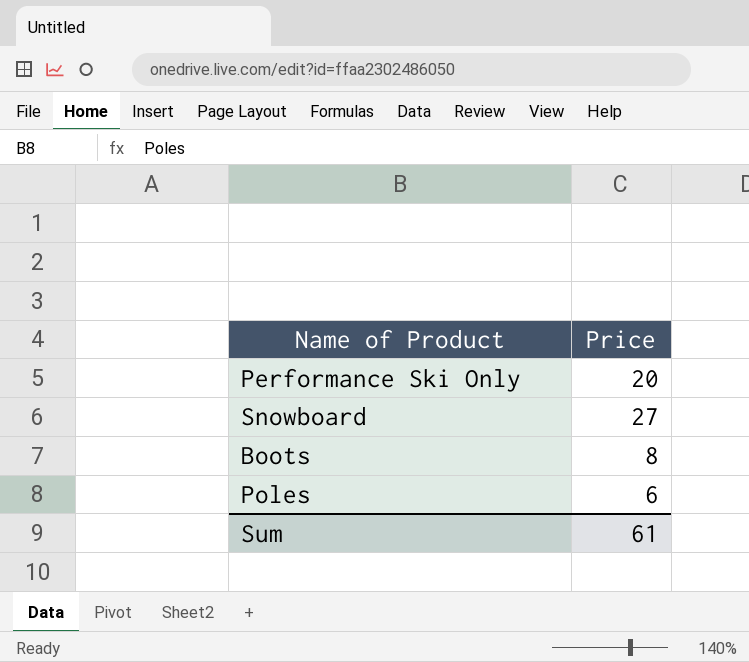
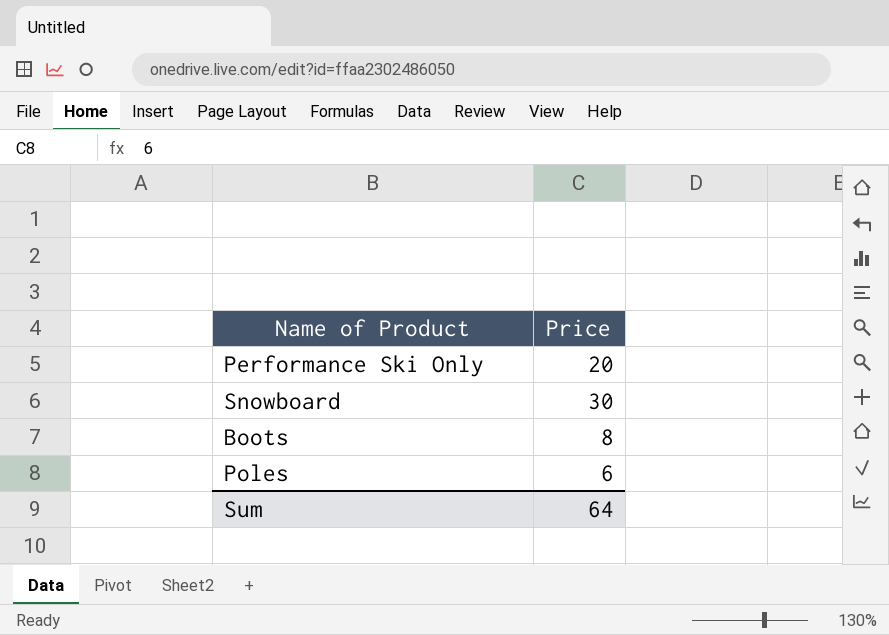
Snowboard | Price: 27 -> 30
Sum | Price: 61 -> 64

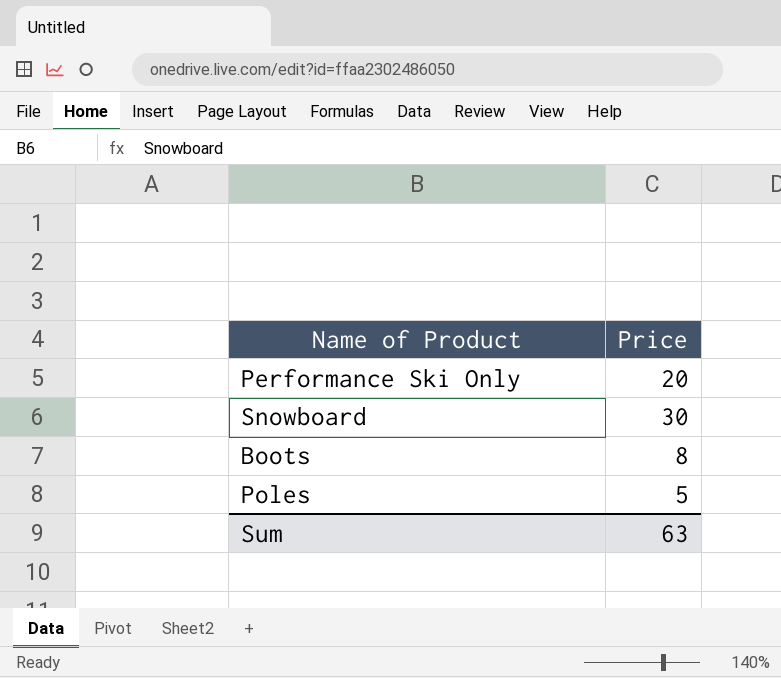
Poles | Price: 6 -> 5
Sum | Price: 64 -> 63

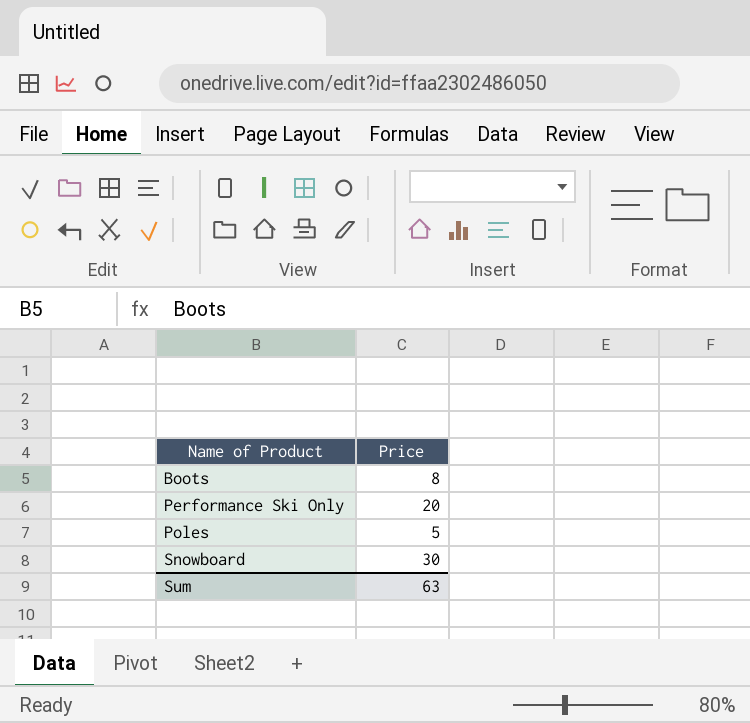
row order: none -> Name of Product ascending

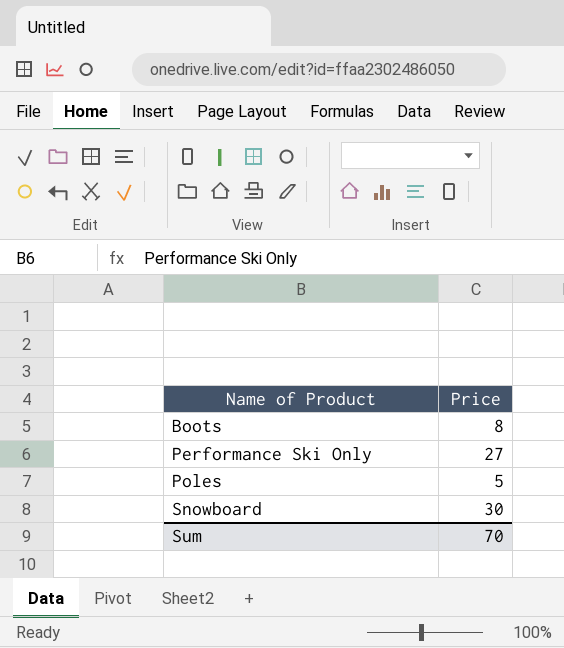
Performance Ski Only | Price: 20 -> 27
Sum | Price: 63 -> 70

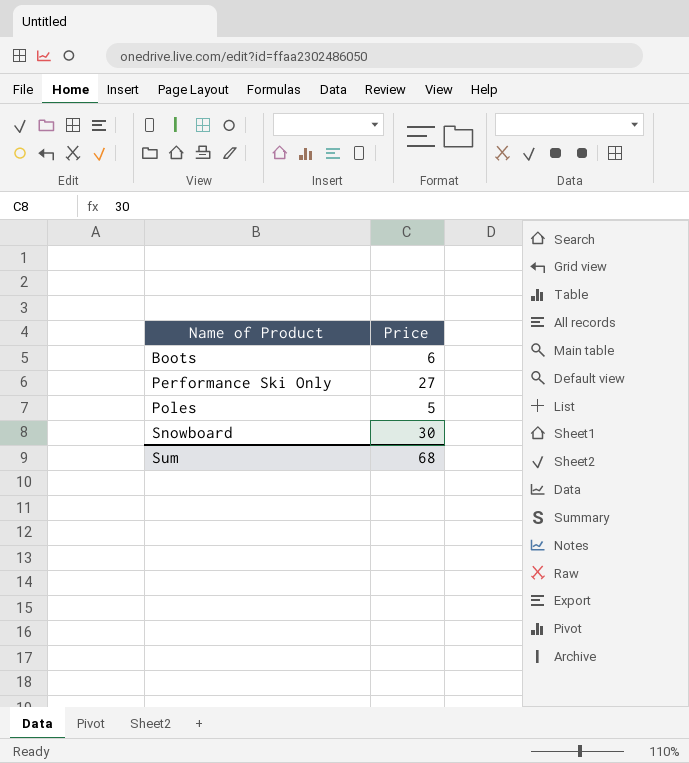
Boots | Price: 8 -> 6
Sum | Price: 70 -> 68

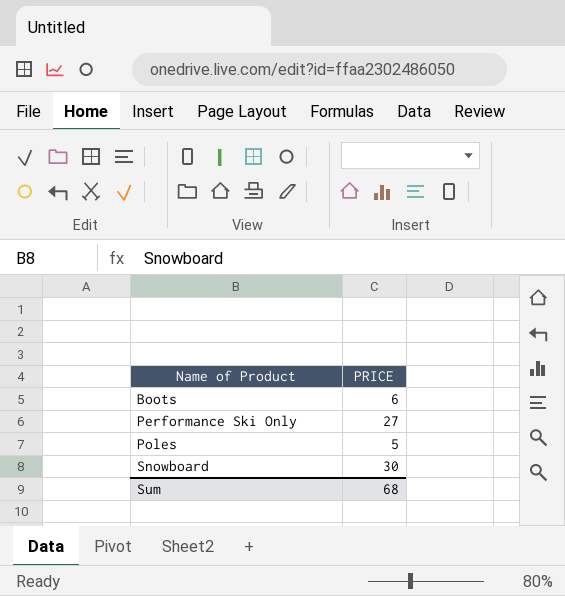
column name: Price -> PRICE

